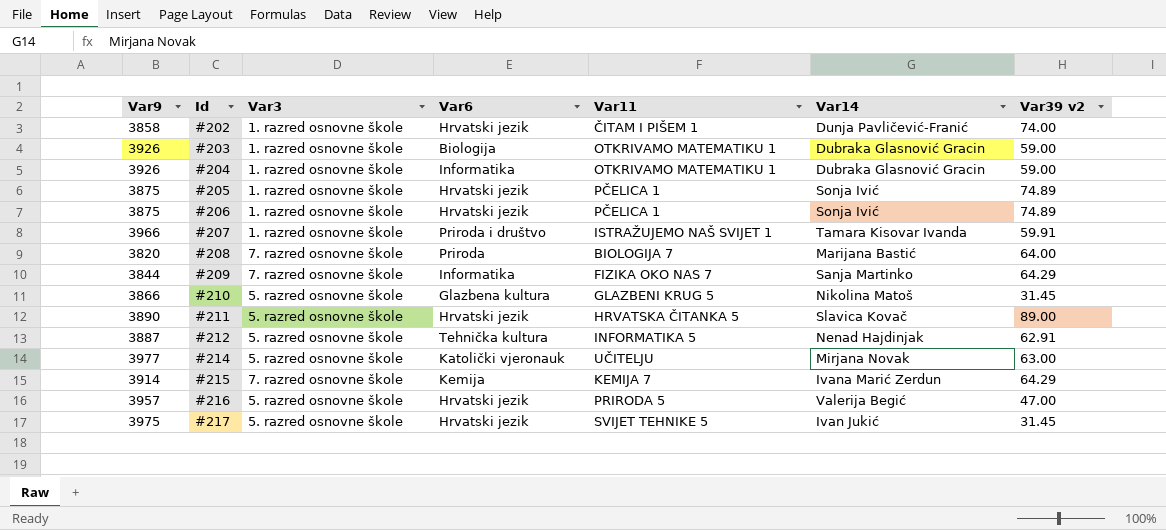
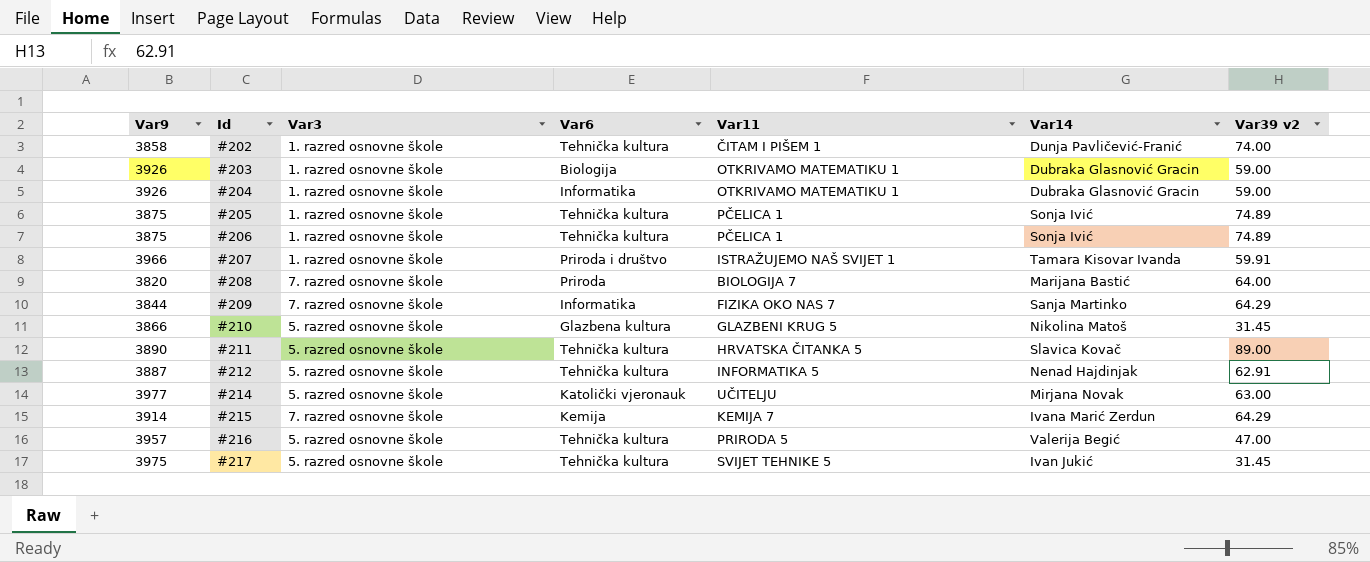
#202 | Var6: Hrvatski jezik -> Tehnička kultura
#205 | Var6: Hrvatski jezik -> Tehnička kultura
#206 | Var6: Hrvatski jezik -> Tehnička kultura
#211 | Var6: Hrvatski jezik -> Tehnička kultura
#216 | Var6: Hrvatski jezik -> Tehnička kultura
#217 | Var6: Hrvatski jezik -> Tehnička kultura

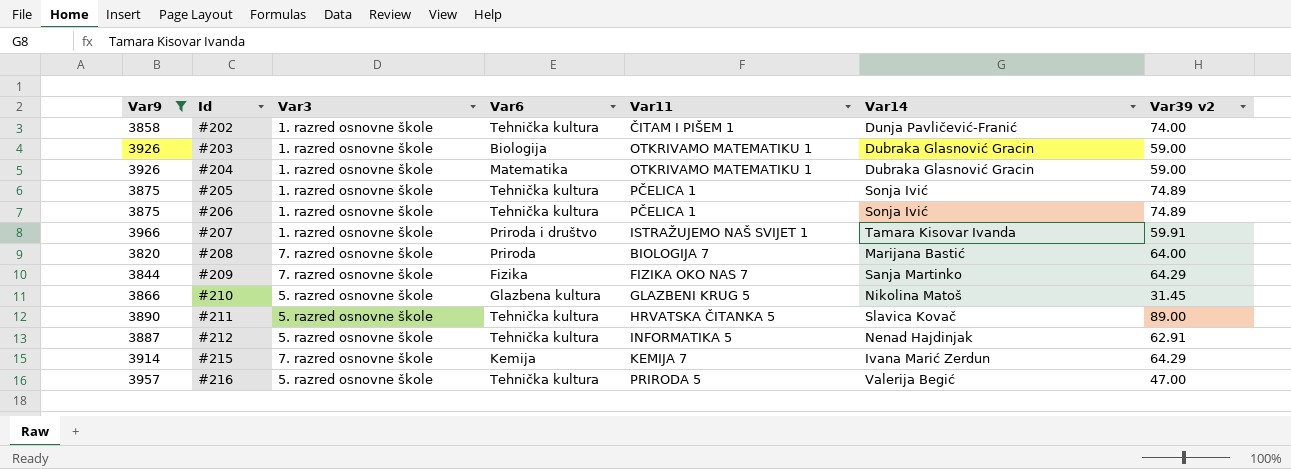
filter: none -> Var9 <= 3966
#204 | Var6: Informatika -> Matematika
#209 | Var6: Informatika -> Fizika

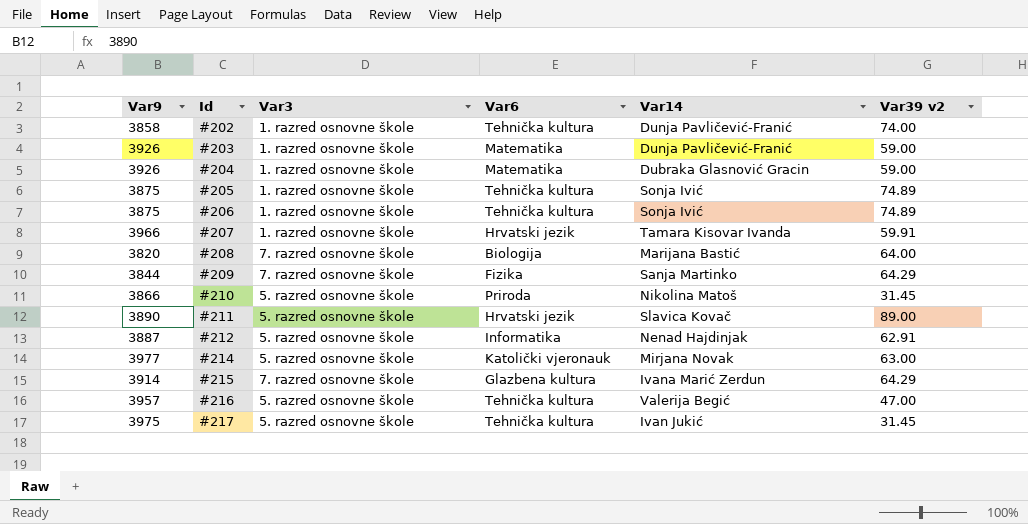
filter: Var9 <= 3966 -> none
column Var11 | position: 5 -> none
#203 | Var6: Biologija -> Matematika
#203 | Var14: Dubraka Glasnović Gracin -> Dunja Pavličević-Franić
#207 | Var6: Priroda i društvo -> Hrvatski jezik
#208 | Var6: Priroda -> Biologija
#210 | Var6: Glazbena kultura -> Priroda
#211 | Var6: Tehnička kultura -> Hrvatski jezik
#212 | Var6: Tehnička kultura -> Informatika
#215 | Var6: Kemija -> Glazbena kultura

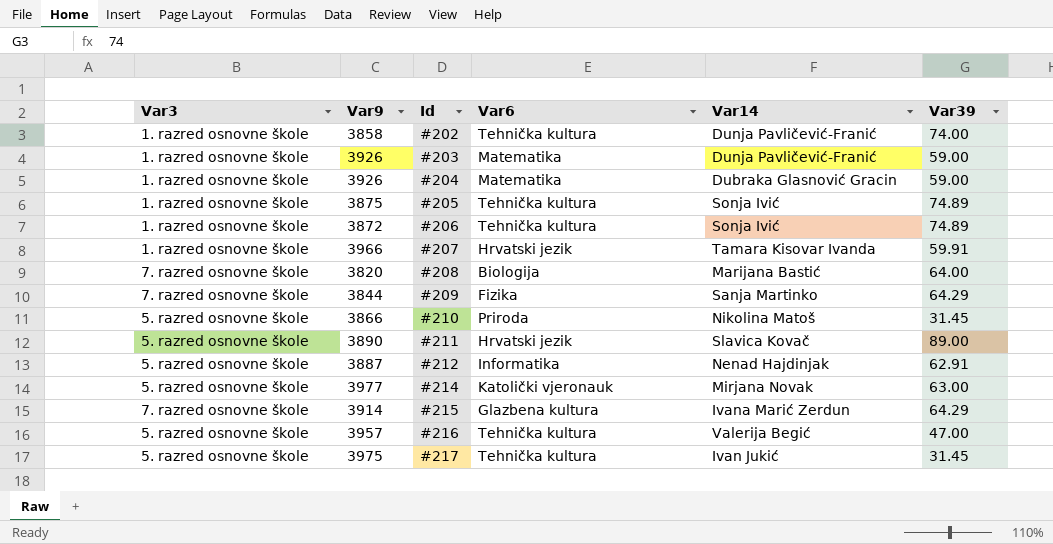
column Var3 | position: 3 -> 1
column name: Var39 v2 -> Var39
#206 | Var9: 3875 -> 3872

